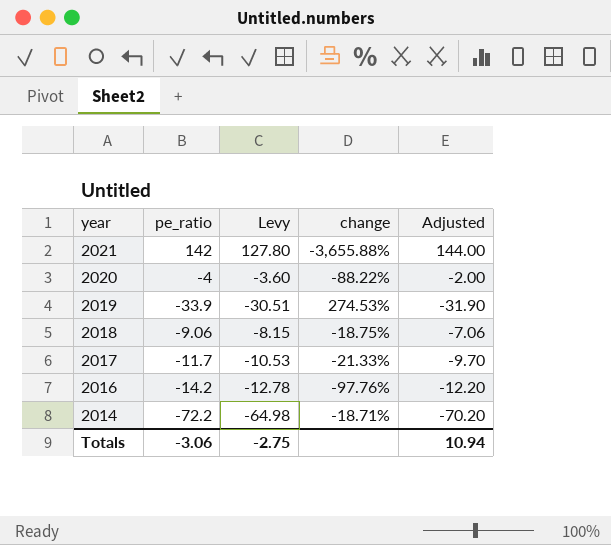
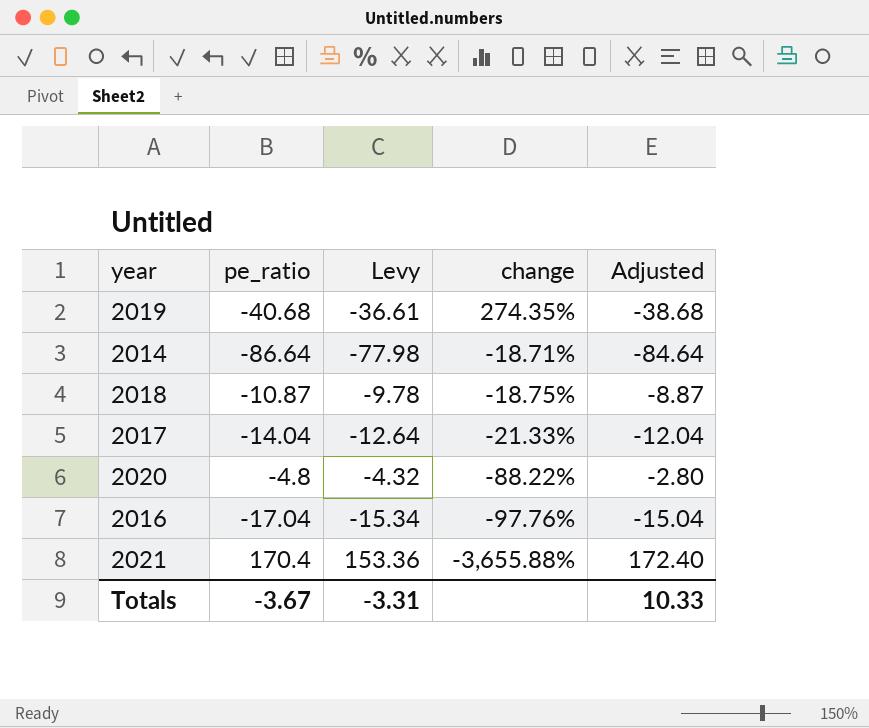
row order: year descending -> change descending
2019 | pe_ratio: -33.9 -> -40.68
2019 | Levy: -30.51 -> -36.61
2019 | change: 274.53% -> 274.35%
2019 | Adjusted: -31.90 -> -38.68
2014 | pe_ratio: -72.2 -> -86.64
2014 | Levy: -64.98 -> -77.98
2014 | Adjusted: -70.20 -> -84.64
2018 | pe_ratio: -9.06 -> -10.87
2018 | Levy: -8.15 -> -9.78
2018 | Adjusted: -7.06 -> -8.87
2017 | pe_ratio: -11.7 -> -14.04
2017 | Levy: -10.53 -> -12.64
2017 | Adjusted: -9.70 -> -12.04
2020 | pe_ratio: -4 -> -4.8
2020 | Levy: -3.60 -> -4.32
2020 | Adjusted: -2.00 -> -2.80
2016 | pe_ratio: -14.2 -> -17.04
2016 | Levy: -12.78 -> -15.34
2016 | Adjusted: -12.20 -> -15.04
2021 | pe_ratio: 142 -> 170.4
2021 | Levy: 127.80 -> 153.36
2021 | Adjusted: 144.00 -> 172.40
Totals | pe_ratio: -3.06 -> -3.67
Totals | Levy: -2.75 -> -3.31
Totals | Adjusted: 10.94 -> 10.33

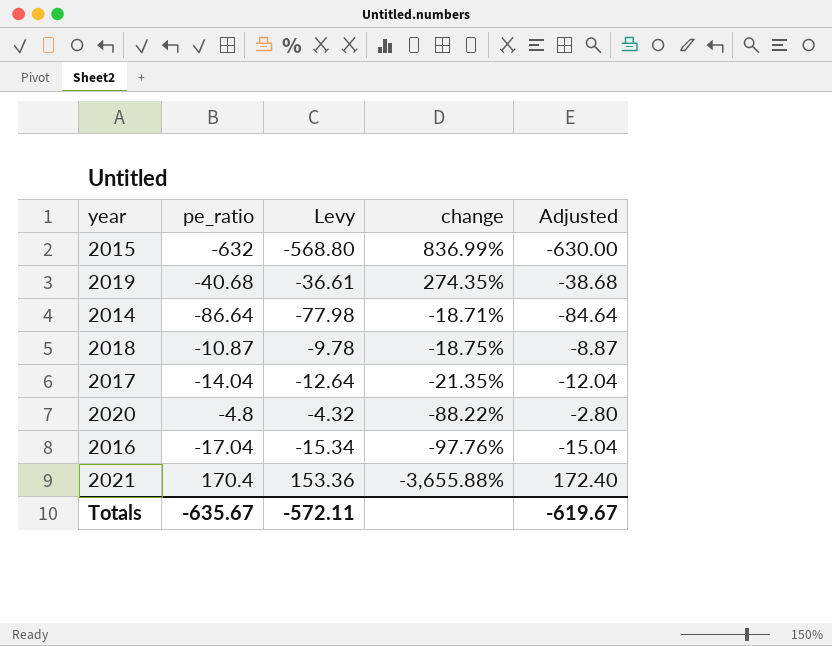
row 2015: none -> -632 | -568.80 | 836.99% | -630.00
2017 | change: -21.33% -> -21.35%
Totals | pe_ratio: -3.67 -> -635.67
Totals | Levy: -3.31 -> -572.11
Totals | Adjusted: 10.33 -> -619.67

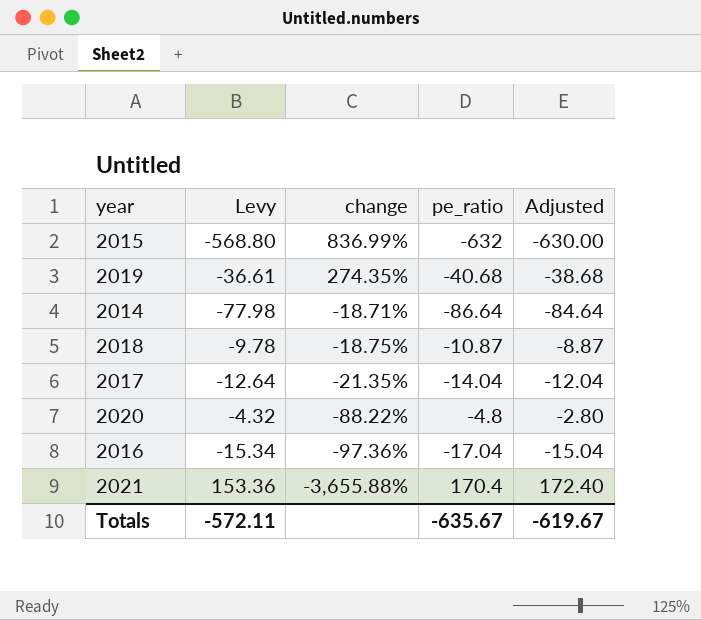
column pe_ratio | position: 2 -> 4
2016 | change: -97.76% -> -97.36%

